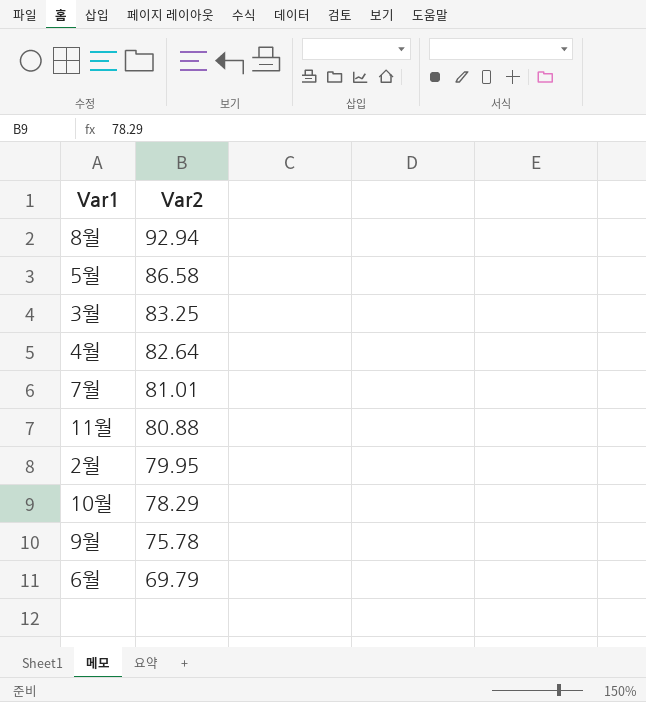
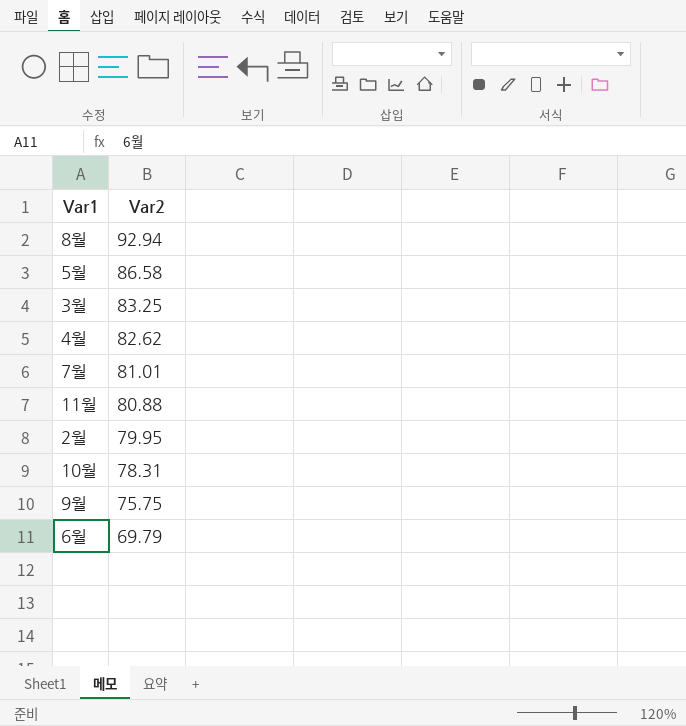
4월 | Var2: 82.64 -> 82.62
10월 | Var2: 78.29 -> 78.31
9월 | Var2: 75.78 -> 75.75

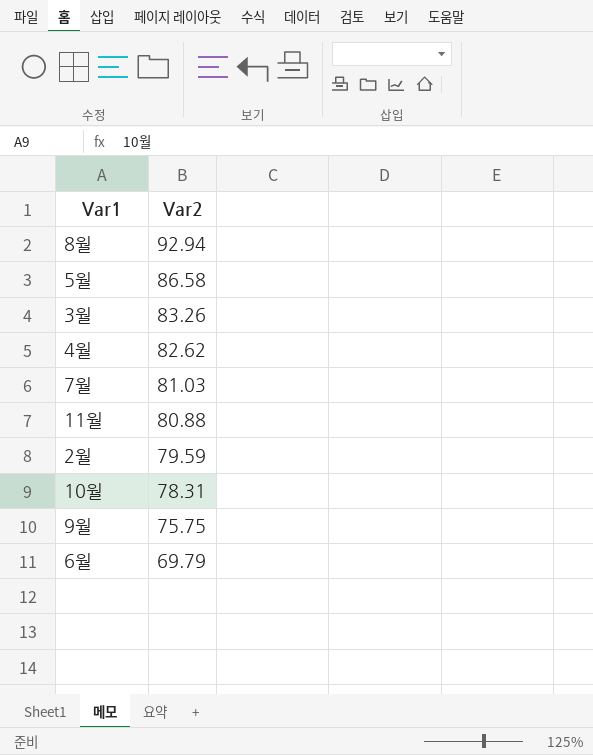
3월 | Var2: 83.25 -> 83.26
7월 | Var2: 81.01 -> 81.03
2월 | Var2: 79.95 -> 79.59

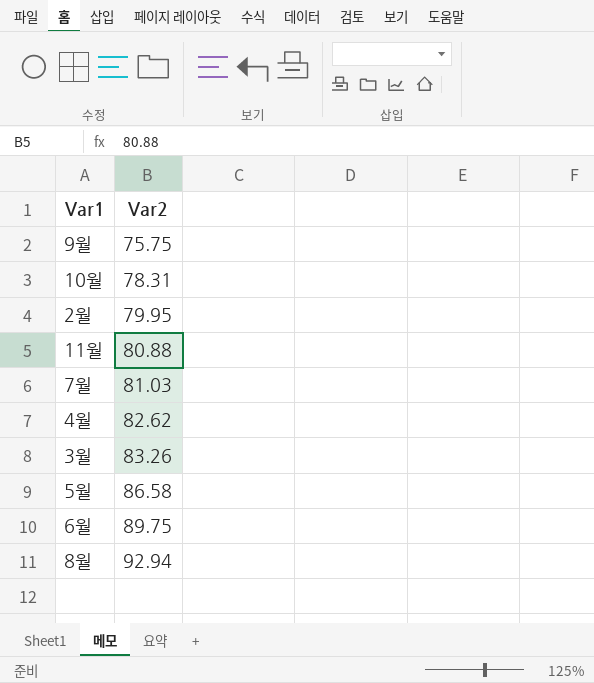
row order: Var2 descending -> Var2 ascending
2월 | Var2: 79.59 -> 79.95
6월 | Var2: 69.79 -> 89.75

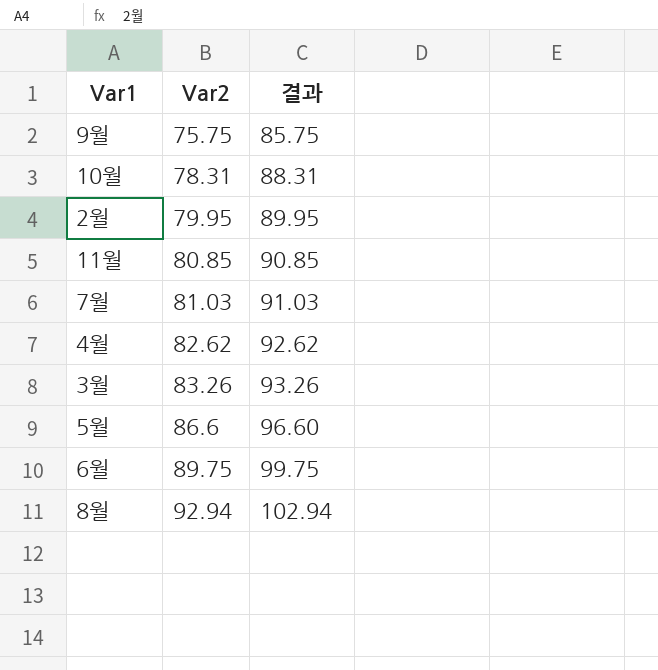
column 결과 | formula: none -> [Var2] + 10
11월 | Var2: 80.88 -> 80.85
5월 | Var2: 86.58 -> 86.6

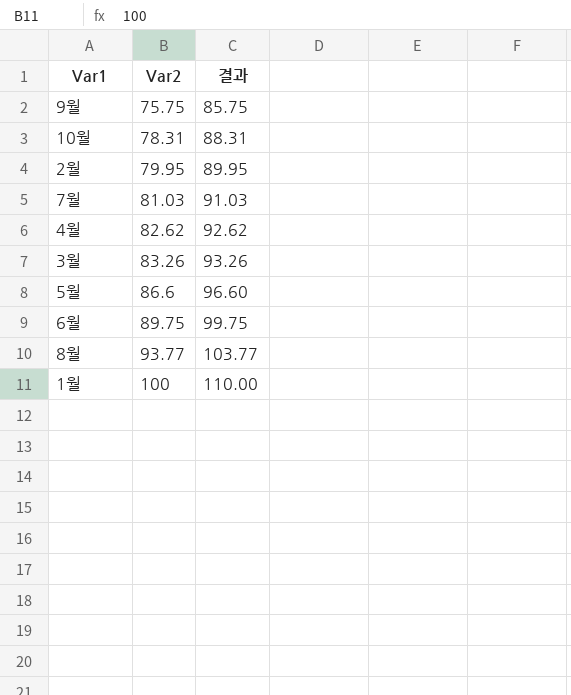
row 11월: 80.85 | 90.85 -> none
8월 | Var2: 92.94 -> 93.77
8월 | 결과: 102.94 -> 103.77
row 1월: none -> 100 | 110.00

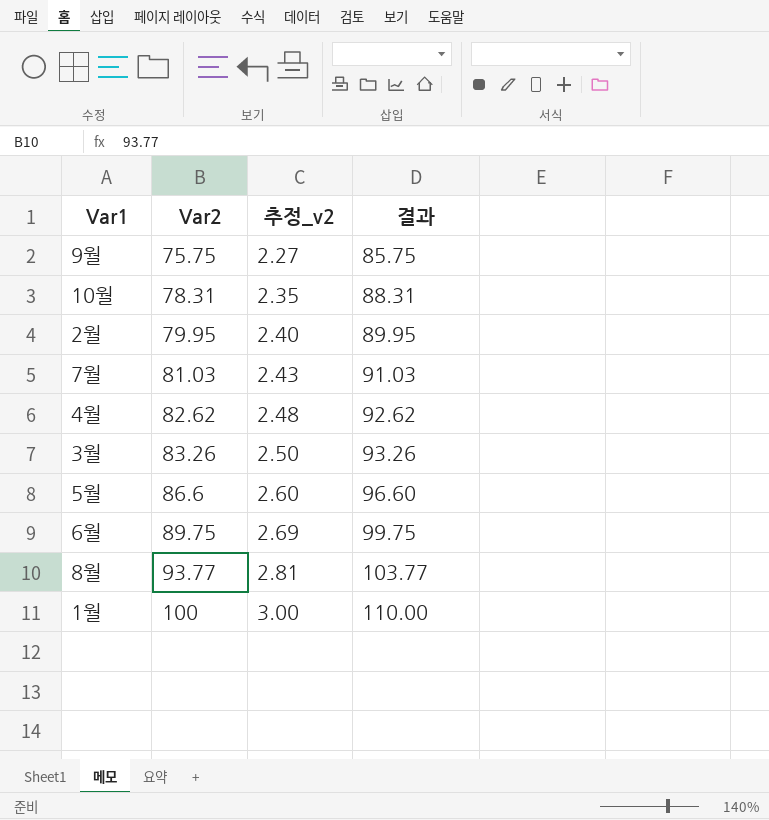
column 추정_v2 | formula: none -> [Var2] * 0.03

